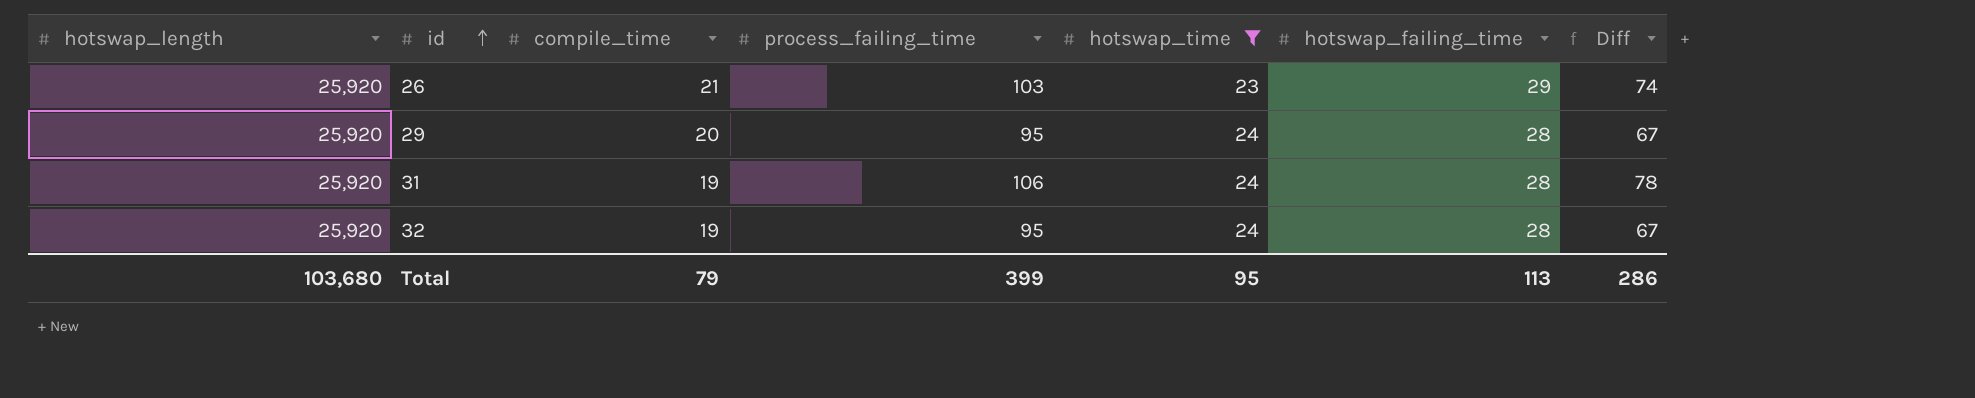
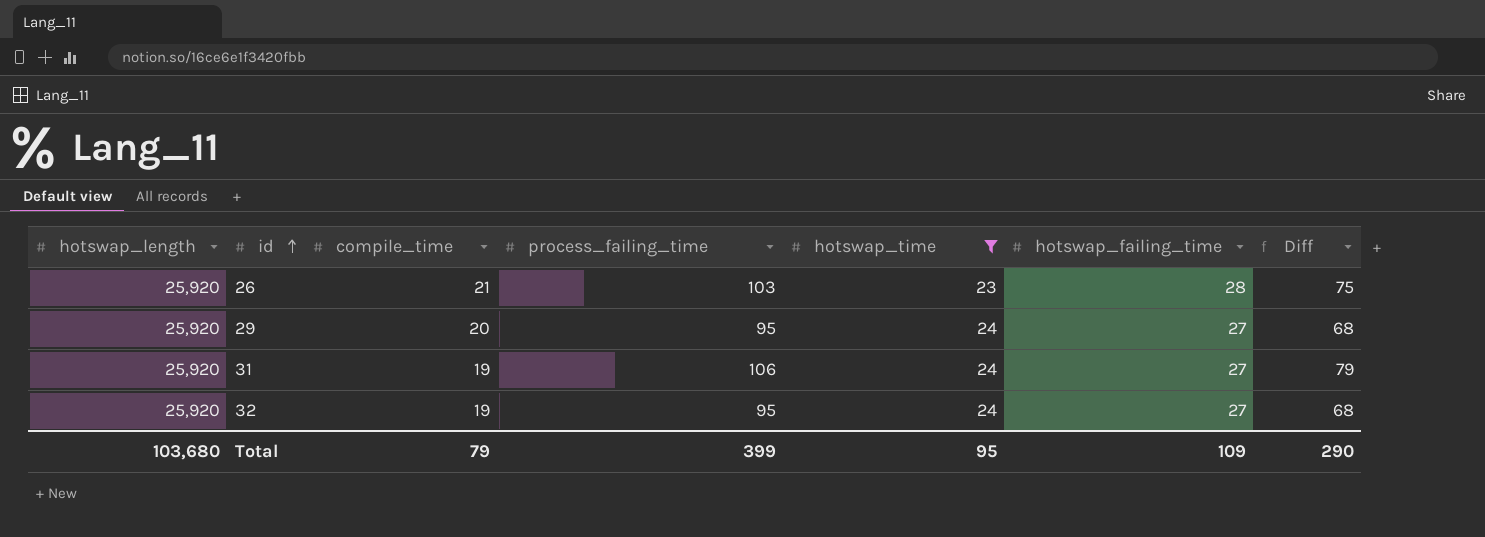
26 | hotswap_failing_time: 29 -> 28
26 | Diff: 74 -> 75
29 | hotswap_failing_time: 28 -> 27
29 | Diff: 67 -> 68
31 | hotswap_failing_time: 28 -> 27
31 | Diff: 78 -> 79
32 | hotswap_failing_time: 28 -> 27
32 | Diff: 67 -> 68
Total | hotswap_failing_time: 113 -> 109
Total | Diff: 286 -> 290

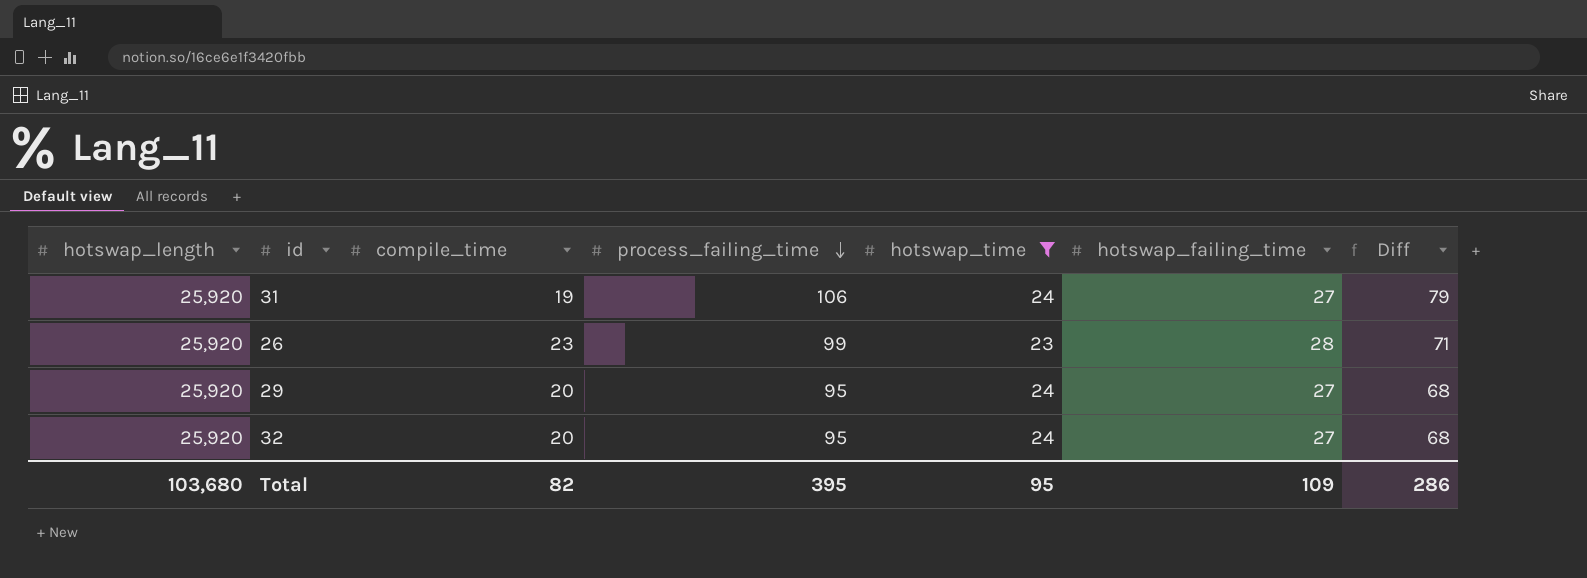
row order: id ascending -> process_failing_time descending
26 | compile_time: 21 -> 23
26 | process_failing_time: 103 -> 99
26 | Diff: 75 -> 71
32 | compile_time: 19 -> 20
Total | compile_time: 79 -> 82
Total | process_failing_time: 399 -> 395
Total | Diff: 290 -> 286

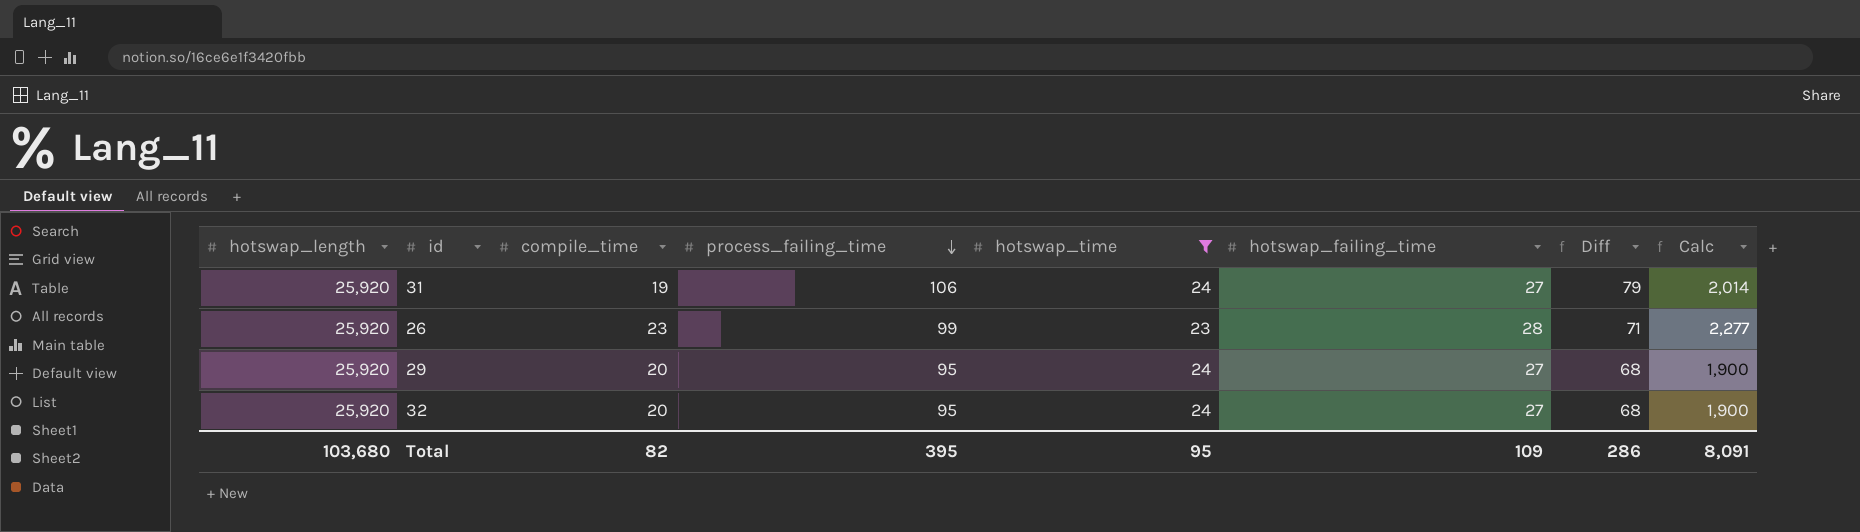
column Calc | formula: none -> [compile_time] * [process_failing_time]

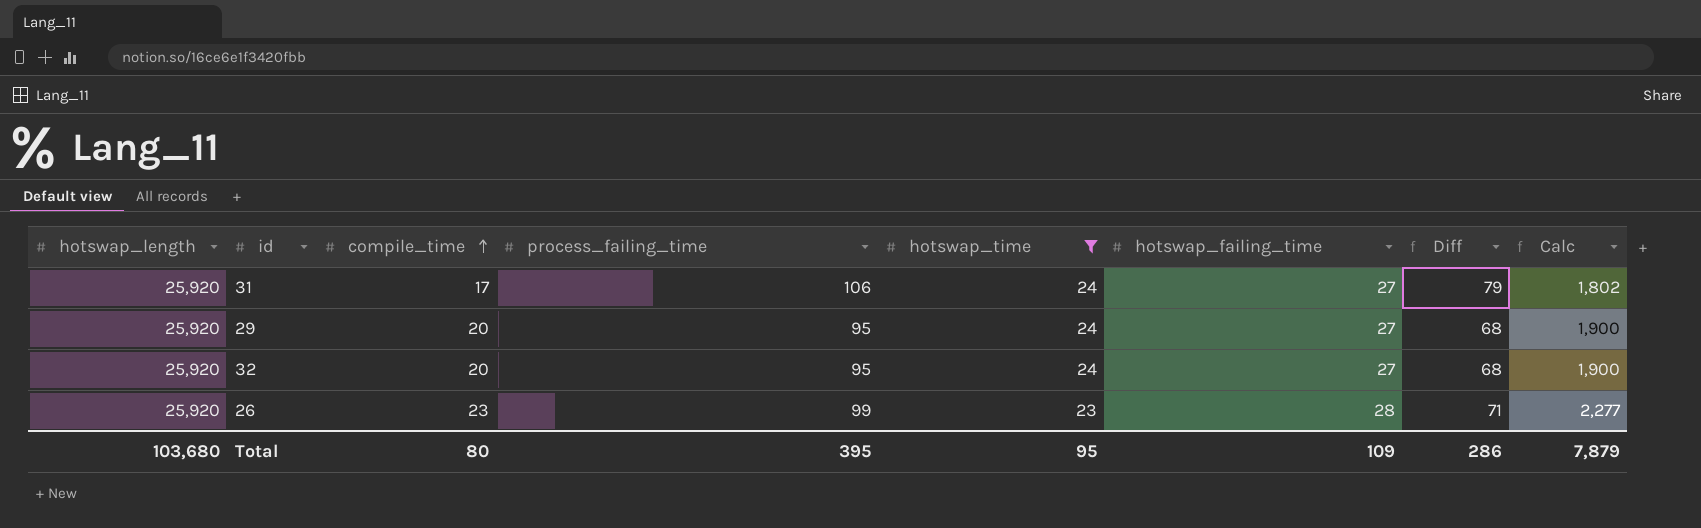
row order: process_failing_time descending -> compile_time ascending
31 | compile_time: 19 -> 17
31 | Calc: 2,014 -> 1,802
Total | compile_time: 82 -> 80
Total | Calc: 8,091 -> 7,879

